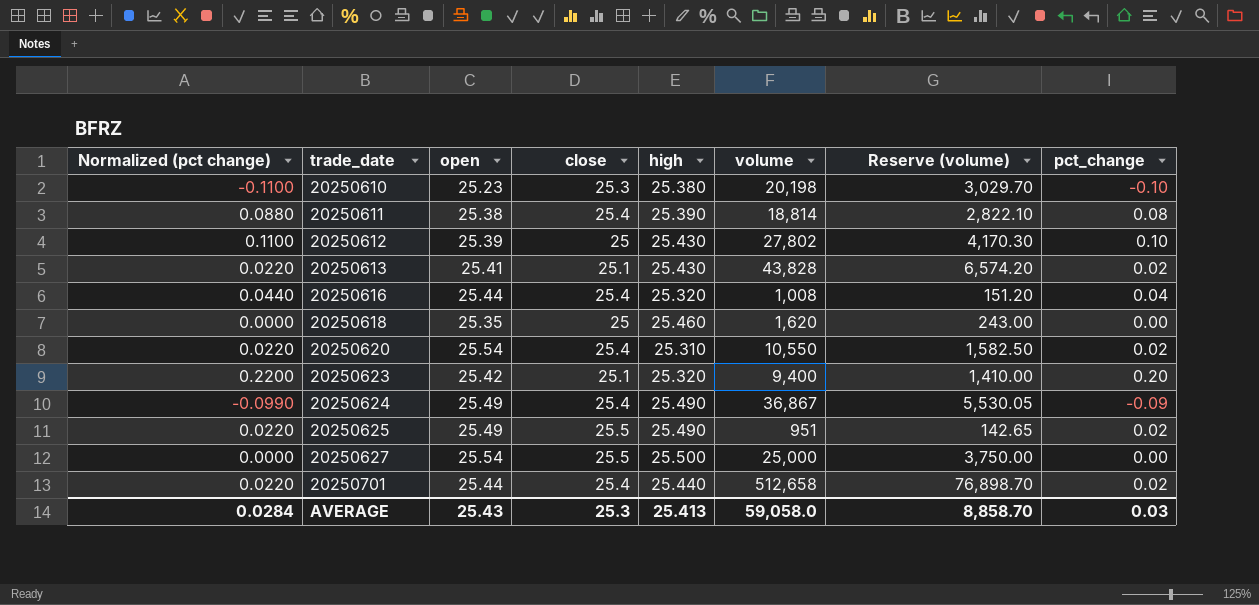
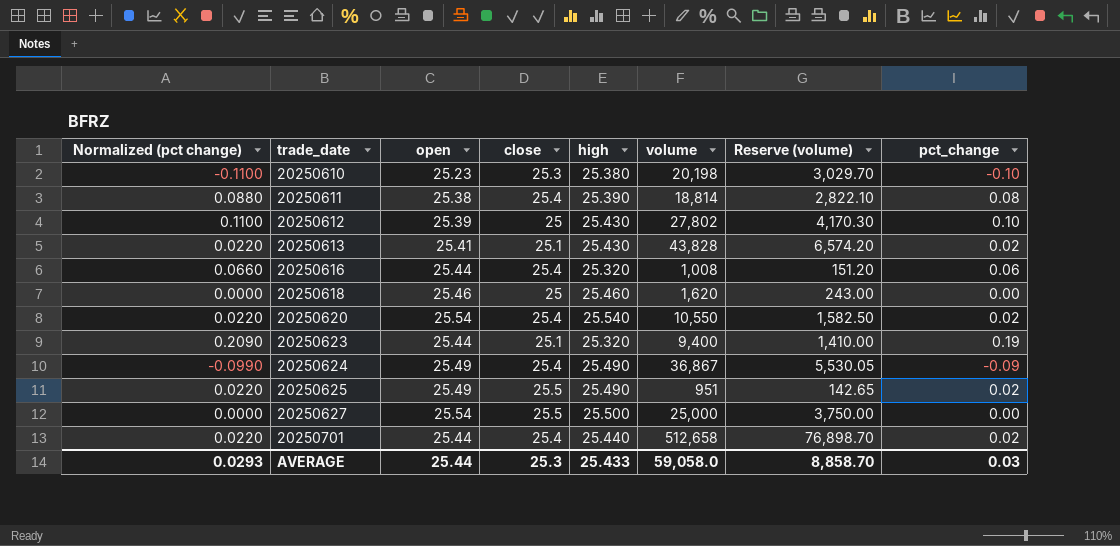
20250616 | Normalized (pct change): 0.0440 -> 0.0660
20250616 | pct_change: 0.04 -> 0.06
20250618 | open: 25.35 -> 25.46
20250620 | high: 25.310 -> 25.540
20250623 | Normalized (pct change): 0.2200 -> 0.2090
20250623 | open: 25.42 -> 25.44
20250623 | pct_change: 0.20 -> 0.19
AVERAGE | Normalized (pct change): 0.0284 -> 0.0293
AVERAGE | open: 25.43 -> 25.44
AVERAGE | high: 25.413 -> 25.433

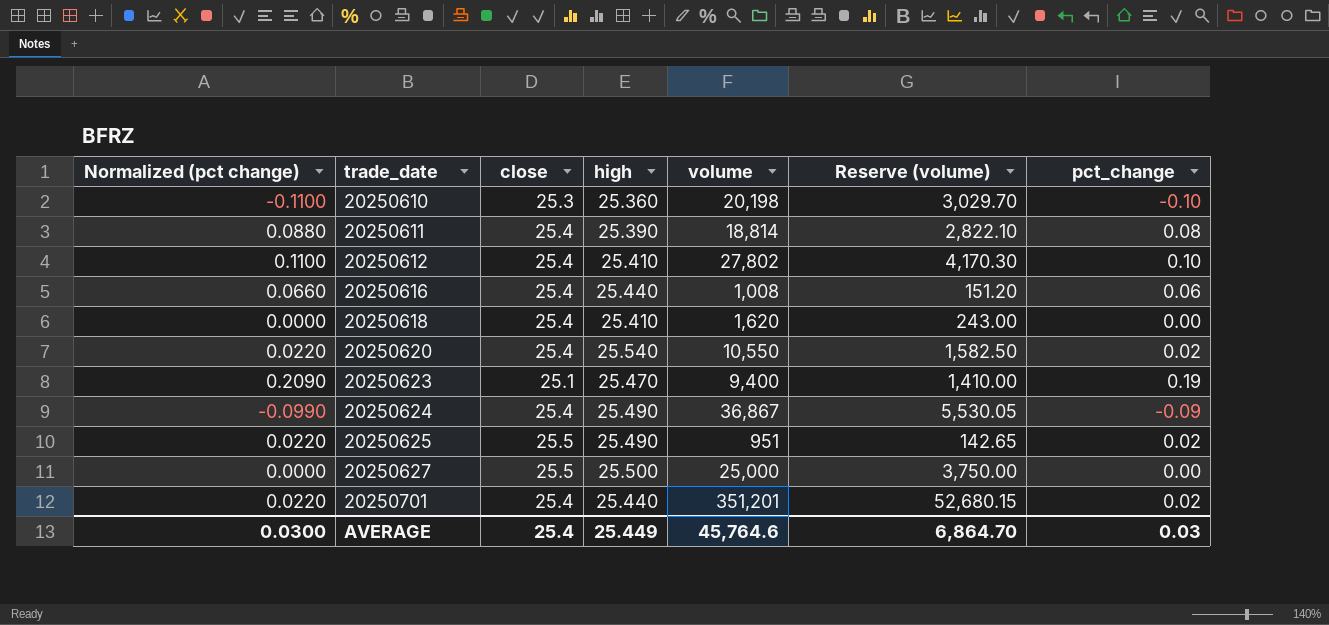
column open | position: 3 -> none
row 20250613: 0.0220 | 25.41 | 25.1 | 25.430 | 43,828 | 6,574.20 | 0.02 -> none
20250610 | high: 25.380 -> 25.360
20250612 | close: 25 -> 25.4
20250612 | high: 25.430 -> 25.410
20250616 | high: 25.320 -> 25.440
20250618 | close: 25 -> 25.4
20250618 | high: 25.460 -> 25.410
20250623 | high: 25.320 -> 25.470
20250701 | volume: 512,658 -> 351,201
20250701 | Reserve (volume): 76,898.70 -> 52,680.15
AVERAGE | Normalized (pct change): 0.0293 -> 0.0300
AVERAGE | close: 25.3 -> 25.4
AVERAGE | high: 25.433 -> 25.449
AVERAGE | volume: 59,058.0 -> 45,764.6
AVERAGE | Reserve (volume): 8,858.70 -> 6,864.70

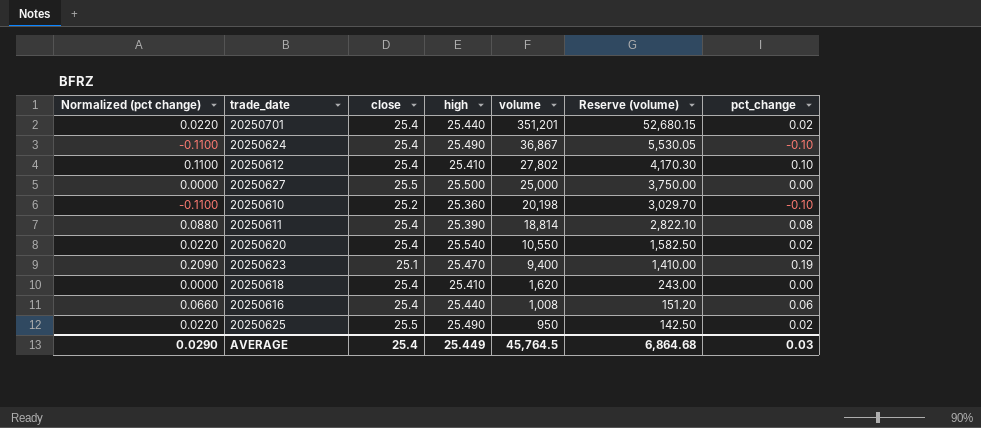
row order: trade_date ascending -> volume descending
20250624 | Normalized (pct change): -0.0990 -> -0.1100
20250624 | pct_change: -0.09 -> -0.10
20250610 | close: 25.3 -> 25.2
20250625 | volume: 951 -> 950
20250625 | Reserve (volume): 142.65 -> 142.50
AVERAGE | Normalized (pct change): 0.0300 -> 0.0290
AVERAGE | volume: 45,764.6 -> 45,764.5
AVERAGE | Reserve (volume): 6,864.70 -> 6,864.68

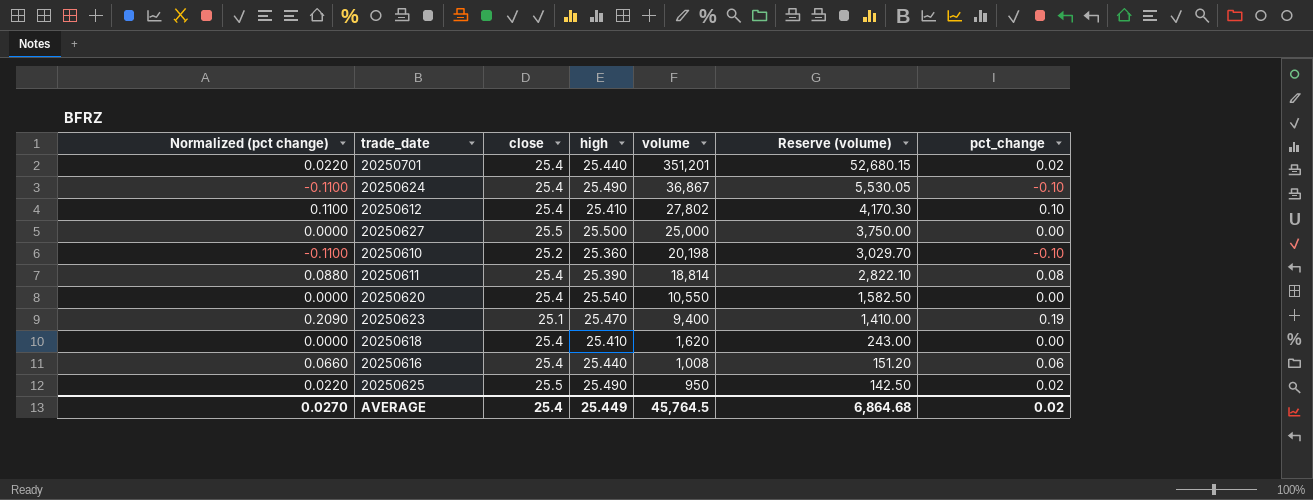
20250620 | Normalized (pct change): 0.0220 -> 0.0000
20250620 | pct_change: 0.02 -> 0.00
AVERAGE | Normalized (pct change): 0.0290 -> 0.0270
AVERAGE | pct_change: 0.03 -> 0.02

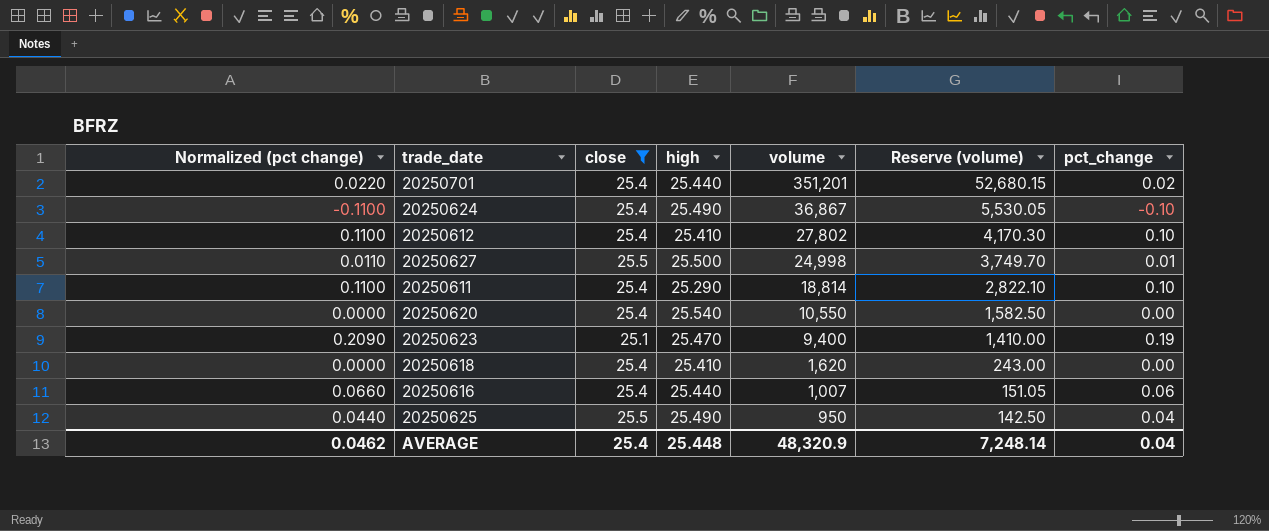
filter: none -> close != 25.2
20250627 | Normalized (pct change): 0.0000 -> 0.0110
20250627 | volume: 25,000 -> 24,998
20250627 | Reserve (volume): 3,750.00 -> 3,749.70
20250627 | pct_change: 0.00 -> 0.01
20250611 | Normalized (pct change): 0.0880 -> 0.1100
20250611 | high: 25.390 -> 25.290
20250611 | pct_change: 0.08 -> 0.10
20250616 | volume: 1,008 -> 1,007
20250616 | Reserve (volume): 151.20 -> 151.05
20250625 | Normalized (pct change): 0.0220 -> 0.0440
20250625 | pct_change: 0.02 -> 0.04
AVERAGE | Normalized (pct change): 0.0270 -> 0.0462
AVERAGE | high: 25.449 -> 25.448
AVERAGE | volume: 45,764.5 -> 48,320.9
AVERAGE | Reserve (volume): 6,864.68 -> 7,248.14
AVERAGE | pct_change: 0.02 -> 0.04

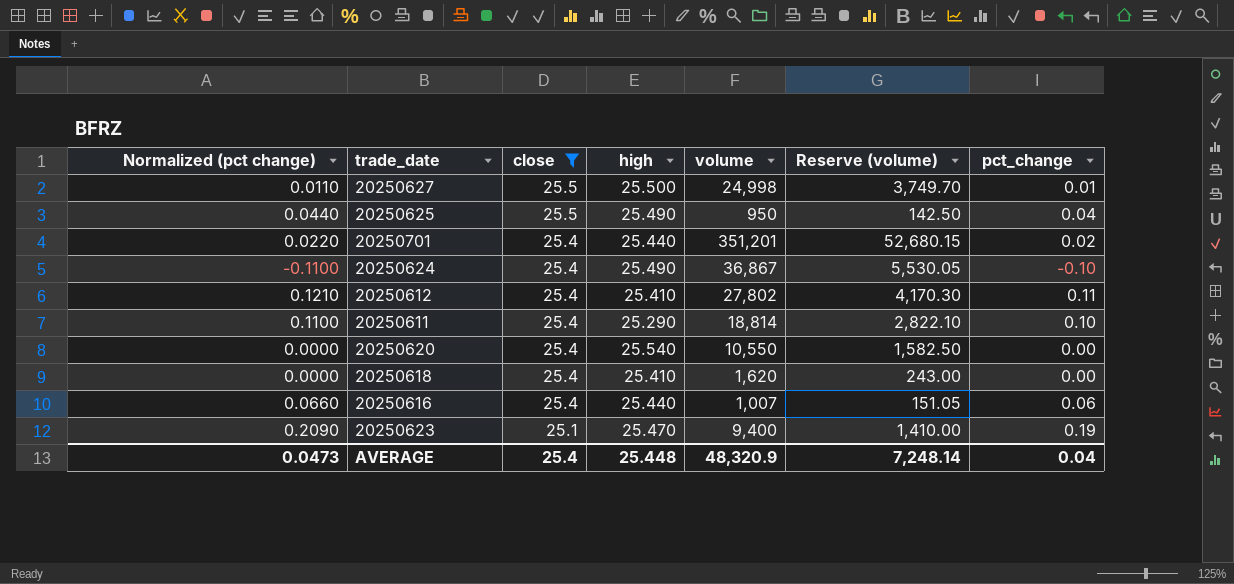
row order: volume descending -> close descending
20250612 | Normalized (pct change): 0.1100 -> 0.1210
20250612 | pct_change: 0.10 -> 0.11
AVERAGE | Normalized (pct change): 0.0462 -> 0.0473

